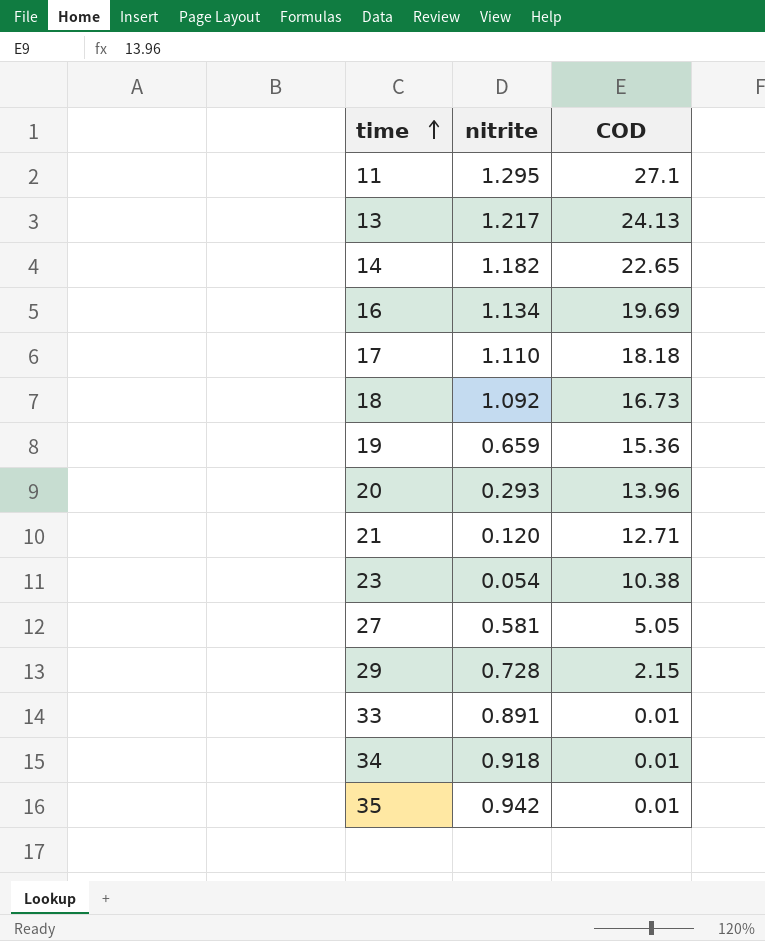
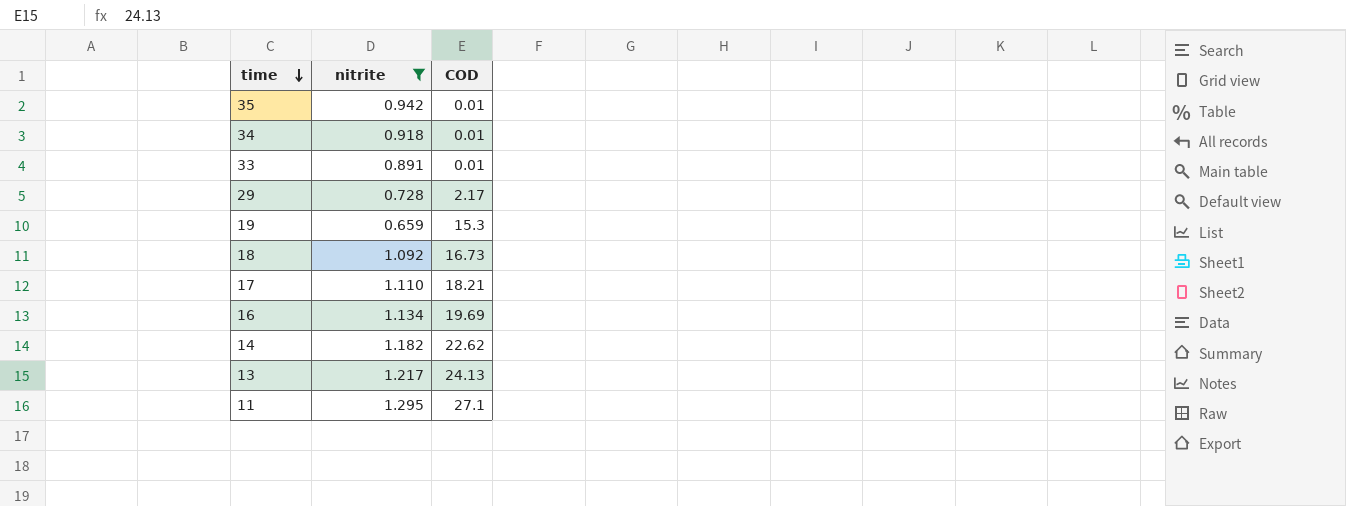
filter: none -> nitrite >= 0.659
row order: time ascending -> time descending
29 | COD: 2.15 -> 2.17
19 | COD: 15.36 -> 15.3
17 | COD: 18.18 -> 18.21
14 | COD: 22.65 -> 22.62

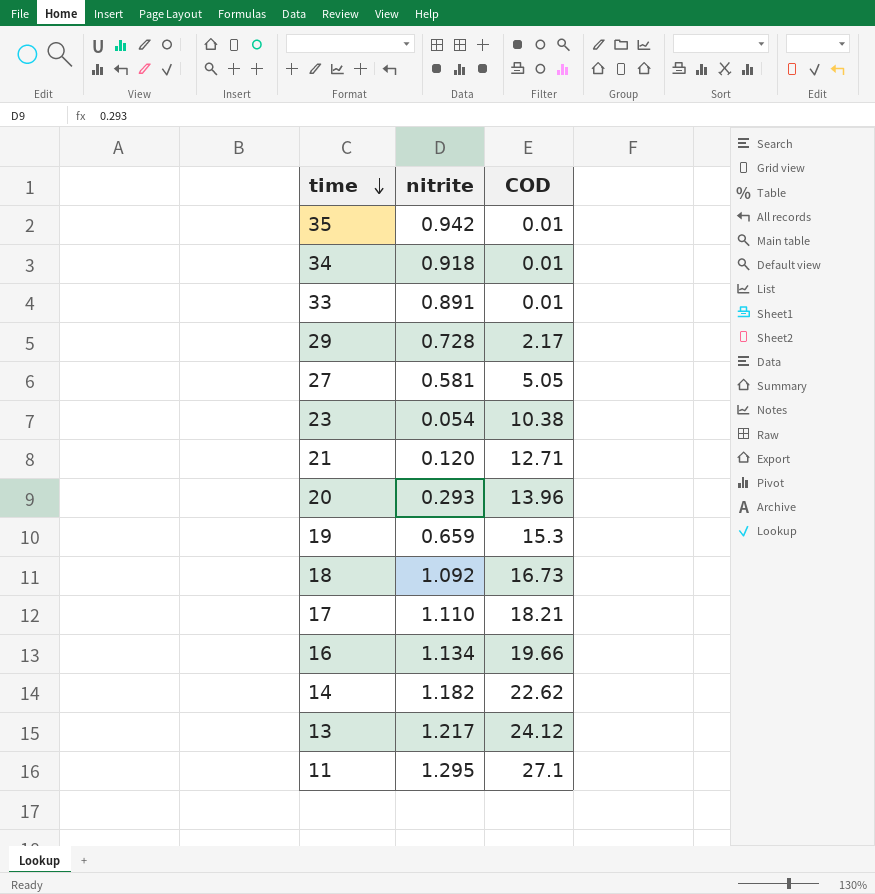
filter: nitrite >= 0.659 -> none
16 | COD: 19.69 -> 19.66
13 | COD: 24.13 -> 24.12

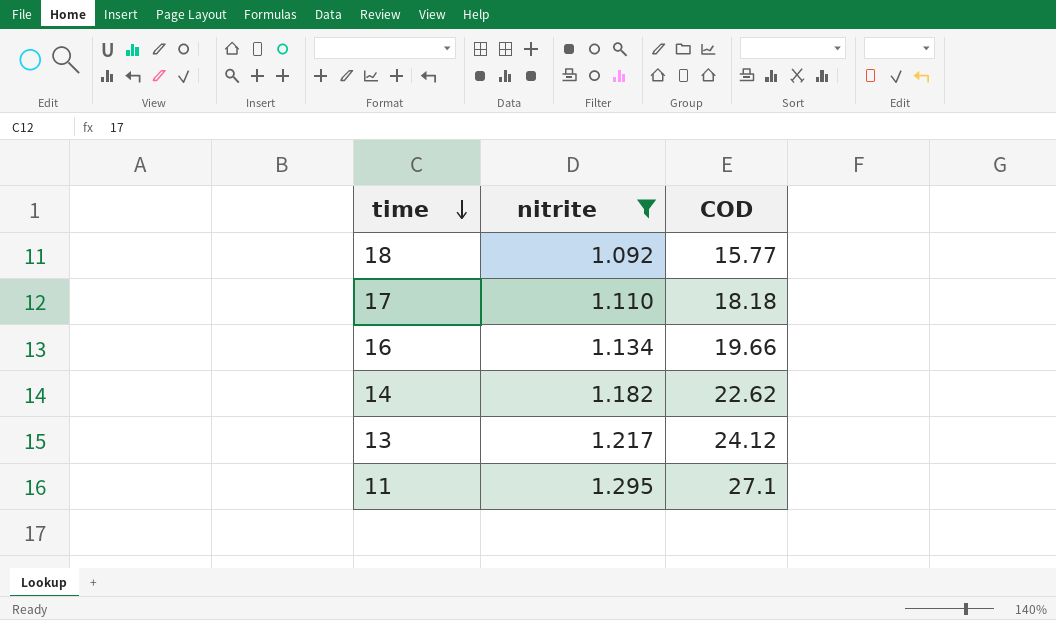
filter: none -> nitrite >= 1.092
18 | COD: 16.73 -> 15.77
17 | COD: 18.21 -> 18.18

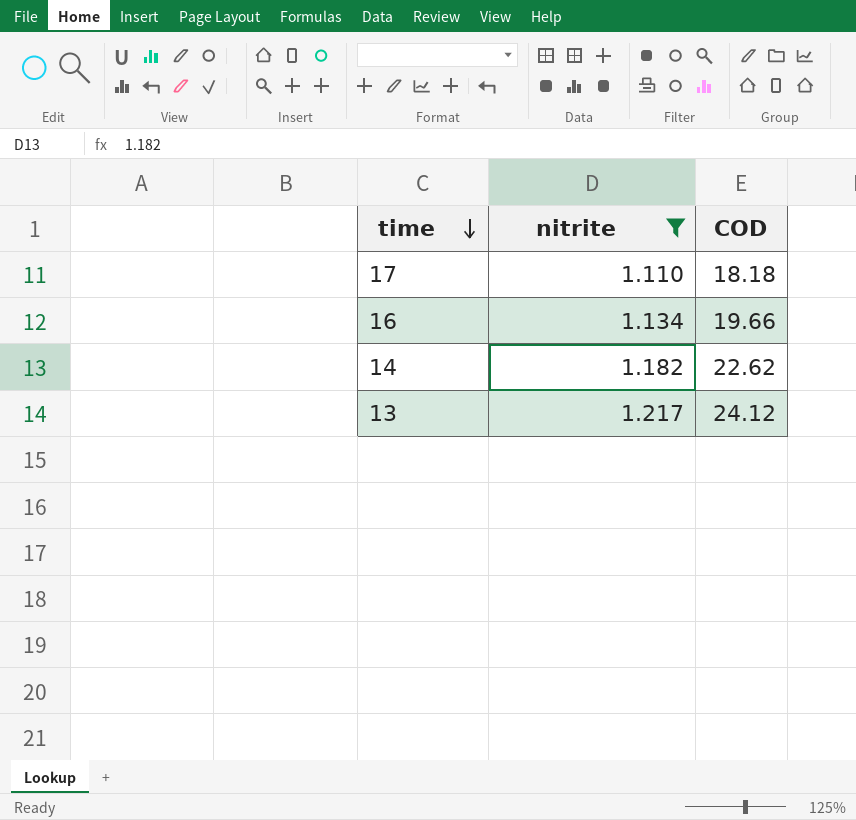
row 18: 1.092 | 15.77 -> none
row 11: 1.295 | 27.1 -> none

